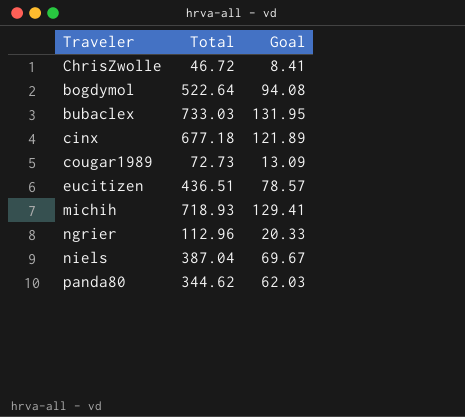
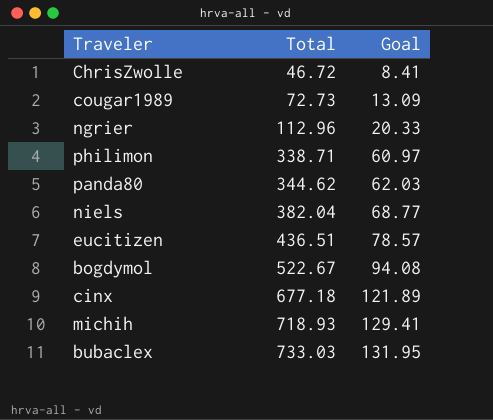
row order: none -> Total ascending
row philimon: none -> 338.71 | 60.97
niels | Total: 387.04 -> 382.04
niels | Goal: 69.67 -> 68.77
bogdymol | Total: 522.64 -> 522.67

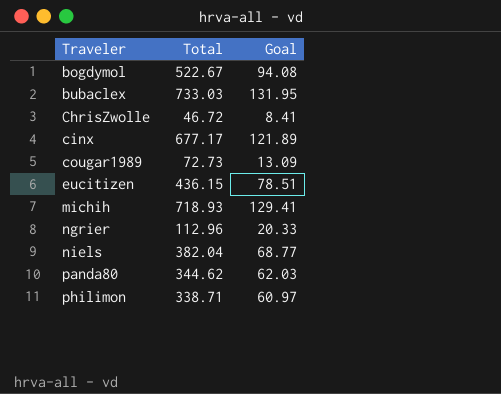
row order: Total ascending -> Traveler ascending
cinx | Total: 677.18 -> 677.17
eucitizen | Total: 436.51 -> 436.15
eucitizen | Goal: 78.57 -> 78.51

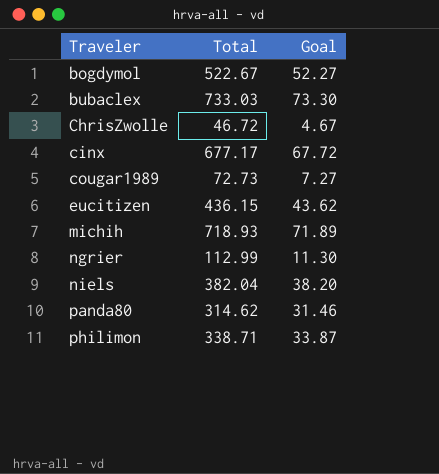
column Goal | formula: [Total] * 0.18 -> [Total] * 0.1
ngrier | Total: 112.96 -> 112.99
panda80 | Total: 344.62 -> 314.62

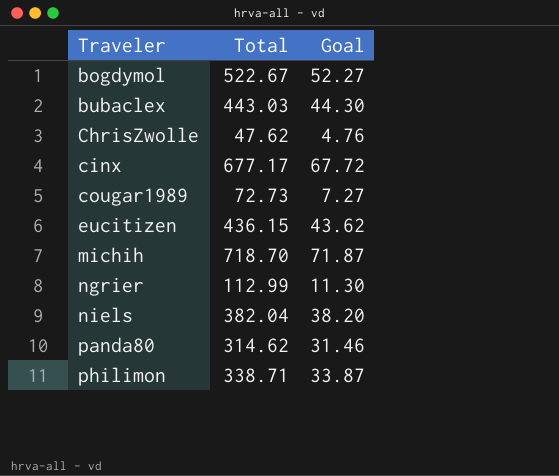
bubaclex | Total: 733.03 -> 443.03
bubaclex | Goal: 73.30 -> 44.30
ChrisZwolle | Total: 46.72 -> 47.62
ChrisZwolle | Goal: 4.67 -> 4.76
michih | Total: 718.93 -> 718.70
michih | Goal: 71.89 -> 71.87

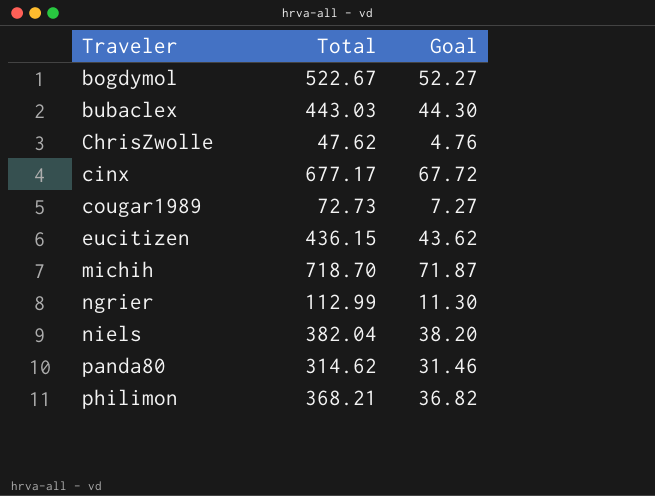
philimon | Total: 338.71 -> 368.21
philimon | Goal: 33.87 -> 36.82

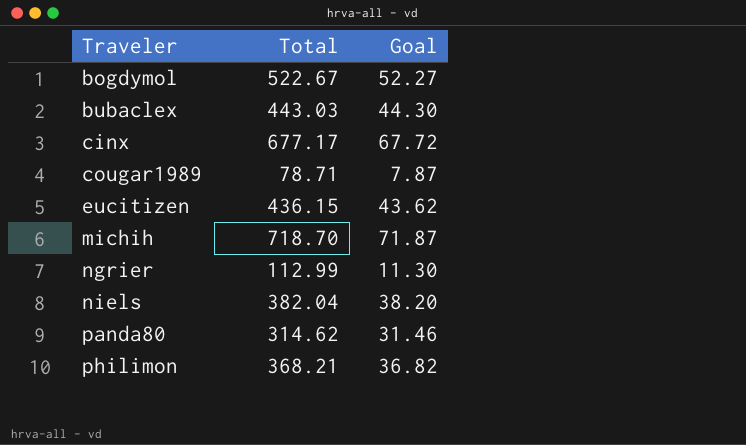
row ChrisZwolle: 47.62 | 4.76 -> none
cougar1989 | Total: 72.73 -> 78.71
cougar1989 | Goal: 7.27 -> 7.87

